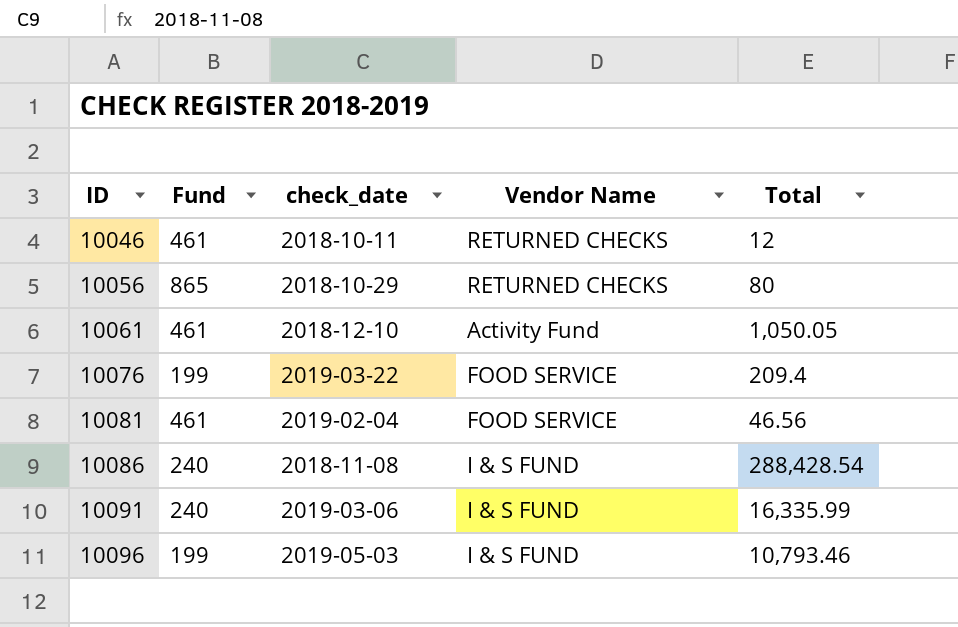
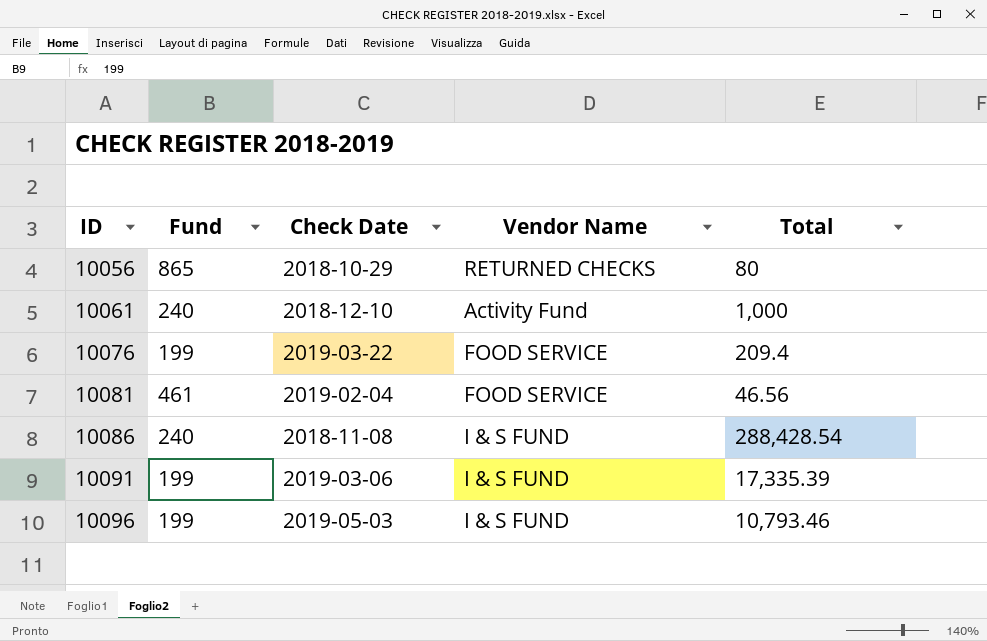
column name: check_date -> Check Date
row 10046: 461 | 2018-10-11 | RETURNED CHECKS | 12 -> none
10061 | Fund: 461 -> 240
10061 | Total: 1,050.05 -> 1,000
10091 | Fund: 240 -> 199
10091 | Total: 16,335.99 -> 17,335.39

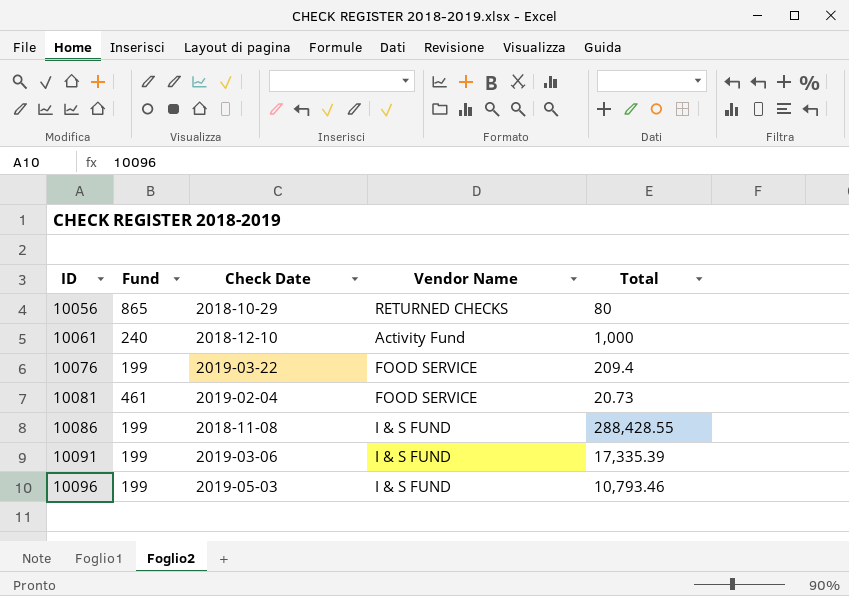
10081 | Total: 46.56 -> 20.73
10086 | Fund: 240 -> 199
10086 | Total: 288,428.54 -> 288,428.55

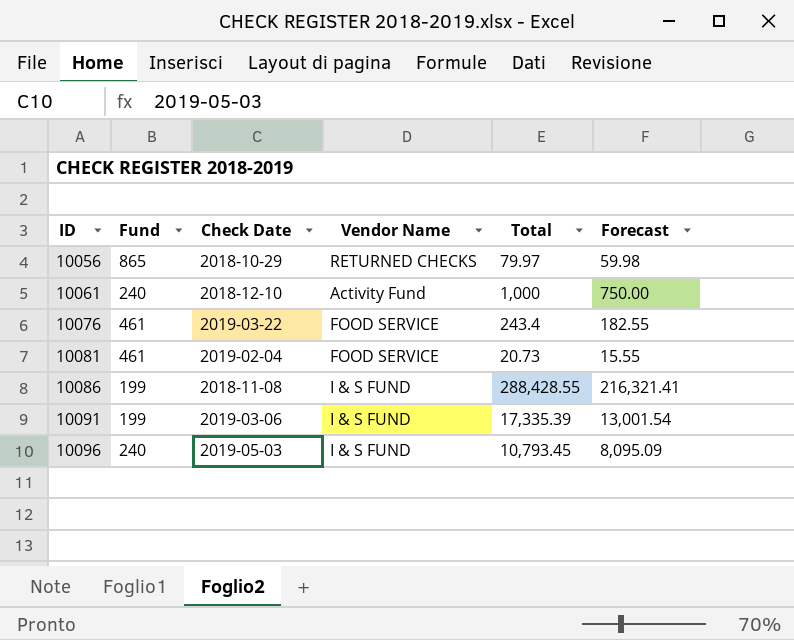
column Forecast | formula: none -> [Total] * 0.75
10056 | Total: 80 -> 79.97
10076 | Fund: 199 -> 461
10076 | Total: 209.4 -> 243.4
10096 | Fund: 199 -> 240
10096 | Total: 10,793.46 -> 10,793.45

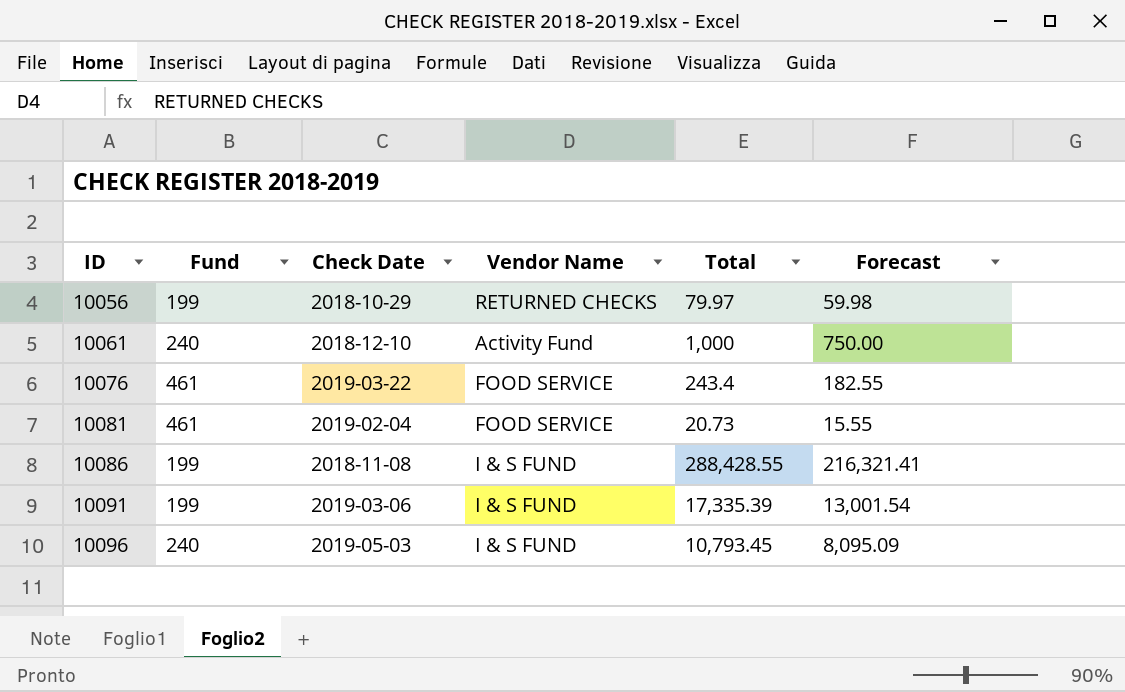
10056 | Fund: 865 -> 199

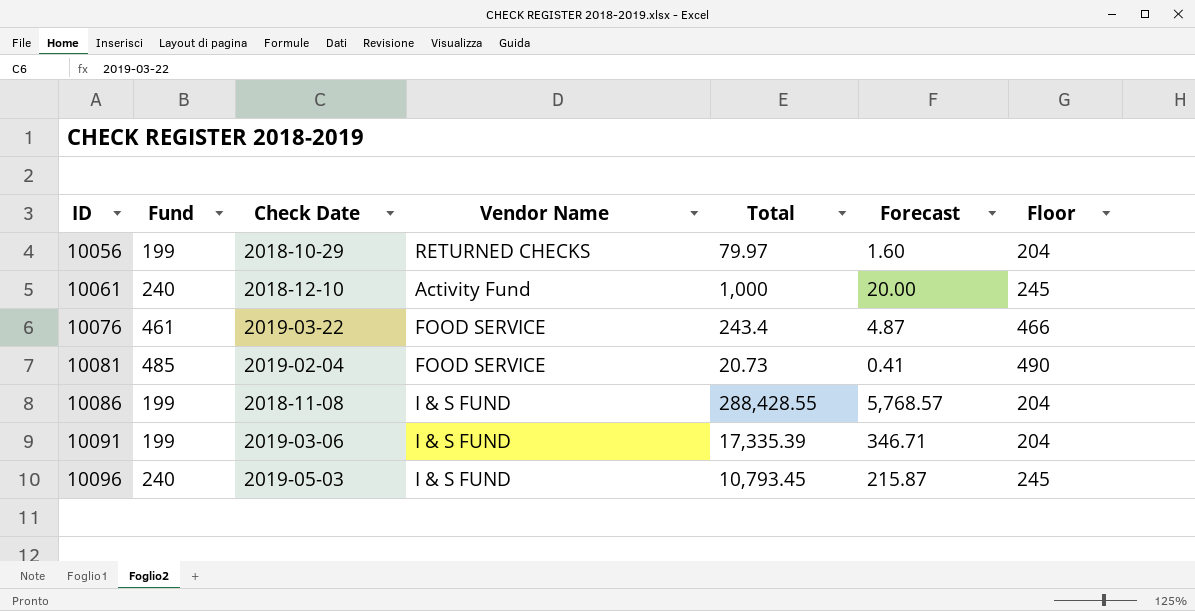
column Forecast | formula: [Total] * 0.75 -> [Total] * 0.02
column Floor | formula: none -> [Fund] + 5
10081 | Fund: 461 -> 485

